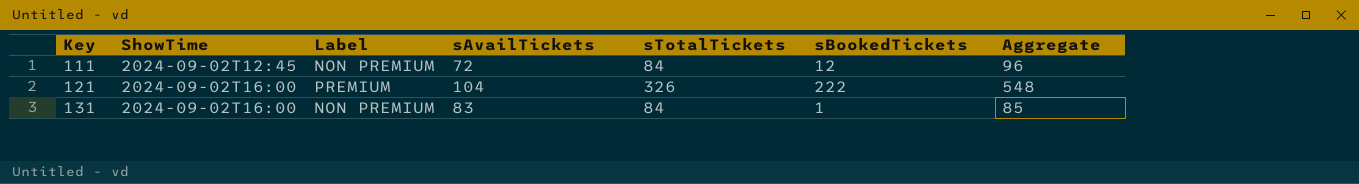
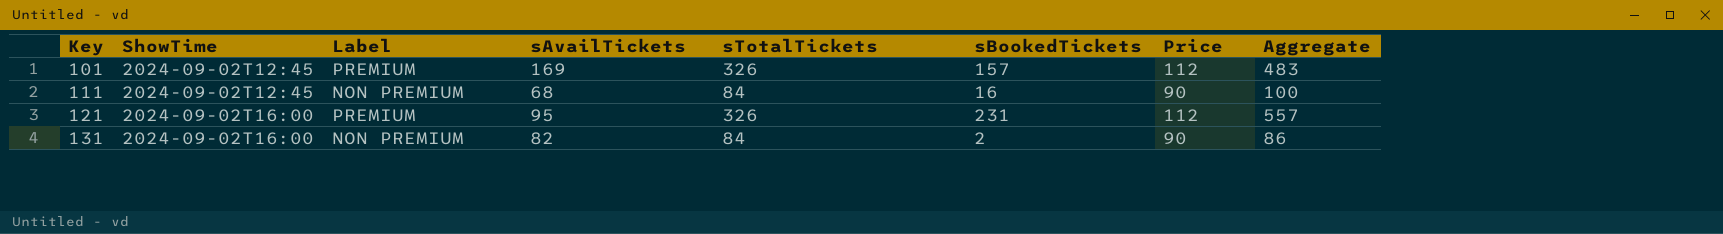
column Price | position: none -> 7
row 101: none -> 2024-09-02T12:45 | PREMIUM | 169 | 326 | 157 | 112 | 483
111 | sAvailTickets: 72 -> 68
111 | sBookedTickets: 12 -> 16
111 | Aggregate: 96 -> 100
121 | sAvailTickets: 104 -> 95
121 | sBookedTickets: 222 -> 231
121 | Aggregate: 548 -> 557
131 | sAvailTickets: 83 -> 82
131 | sBookedTickets: 1 -> 2
131 | Aggregate: 85 -> 86

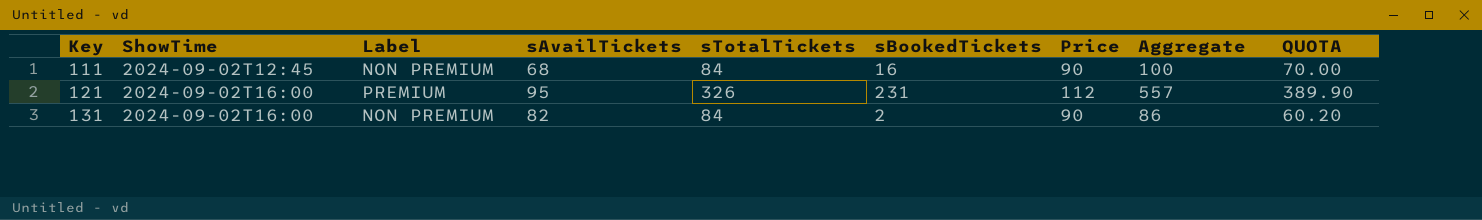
column QUOTA | formula: none -> [Aggregate] * 0.7
row 101: 2024-09-02T12:45 | PREMIUM | 169 | 326 | 157 | 112 | 483 -> none

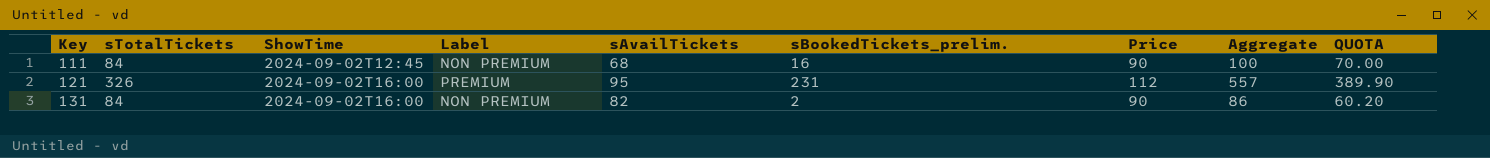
column sTotalTickets | position: 5 -> 2
column name: sBookedTickets -> sBookedTickets_prelim.

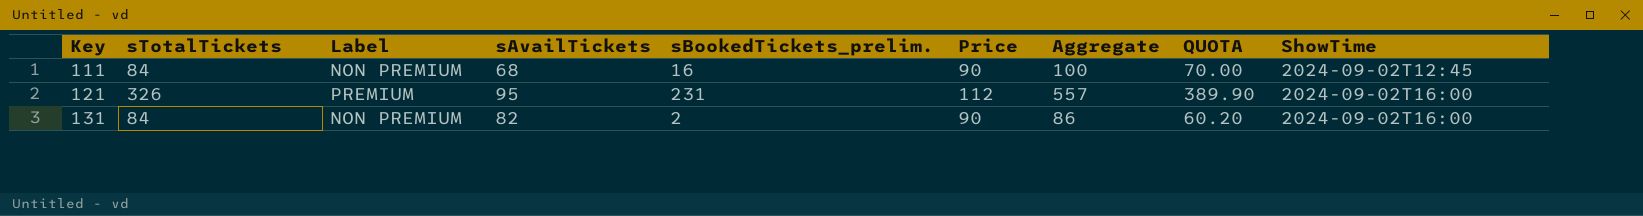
column ShowTime | position: 3 -> 9

